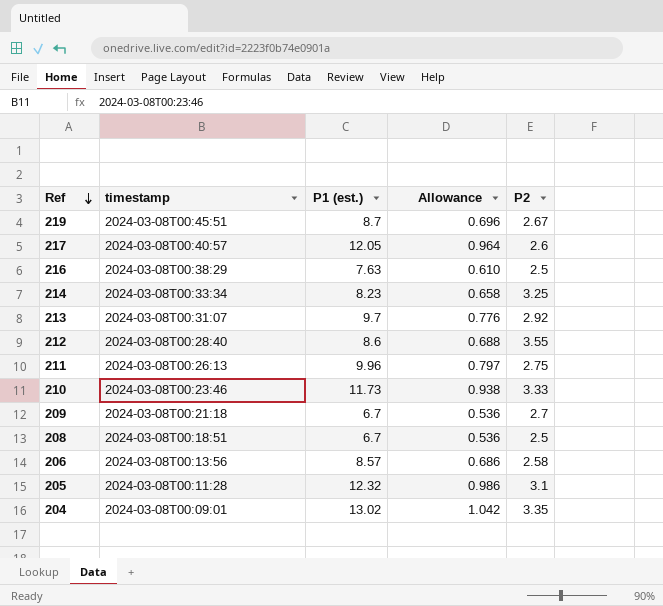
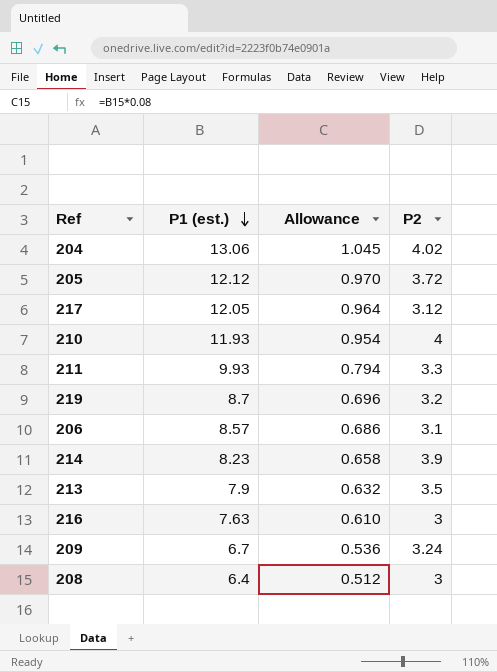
row order: Ref descending -> P1 (est.) descending
column timestamp | position: 2 -> none
row 212: 2024-03-08T00:28:40 | 8.6 | 0.688 | 3.55 -> none
204 | P1 (est.): 13.02 -> 13.06
204 | Allowance: 1.042 -> 1.045
204 | P2: 3.35 -> 4.02
205 | P1 (est.): 12.32 -> 12.12
205 | Allowance: 0.986 -> 0.970
205 | P2: 3.1 -> 3.72
217 | P2: 2.6 -> 3.12
210 | P1 (est.): 11.73 -> 11.93
210 | Allowance: 0.938 -> 0.954
210 | P2: 3.33 -> 4
211 | P1 (est.): 9.96 -> 9.93
211 | Allowance: 0.797 -> 0.794
211 | P2: 2.75 -> 3.3
219 | P2: 2.67 -> 3.2
206 | P2: 2.58 -> 3.1
214 | P2: 3.25 -> 3.9
213 | P1 (est.): 9.7 -> 7.9
213 | Allowance: 0.776 -> 0.632
213 | P2: 2.92 -> 3.5
216 | P2: 2.5 -> 3
209 | P2: 2.7 -> 3.24
208 | P1 (est.): 6.7 -> 6.4
208 | Allowance: 0.536 -> 0.512
208 | P2: 2.5 -> 3

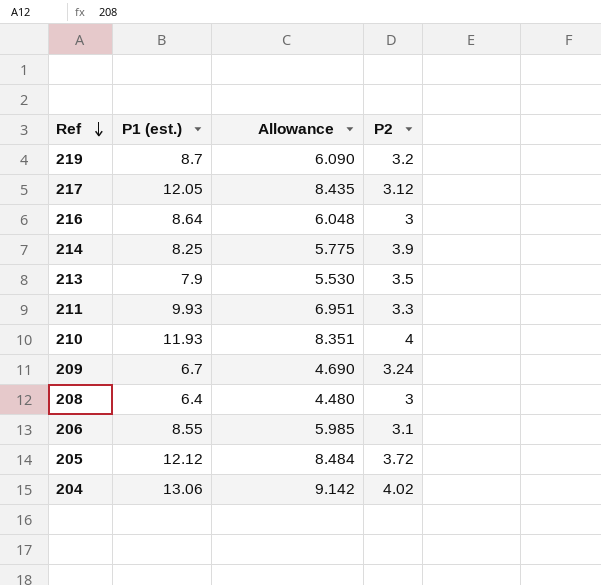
row order: P1 (est.) descending -> Ref descending
column Allowance | formula: [P1 (est.)] * 0.08 -> [P1 (est.)] * 0.7
216 | P1 (est.): 7.63 -> 8.64
214 | P1 (est.): 8.23 -> 8.25
206 | P1 (est.): 8.57 -> 8.55

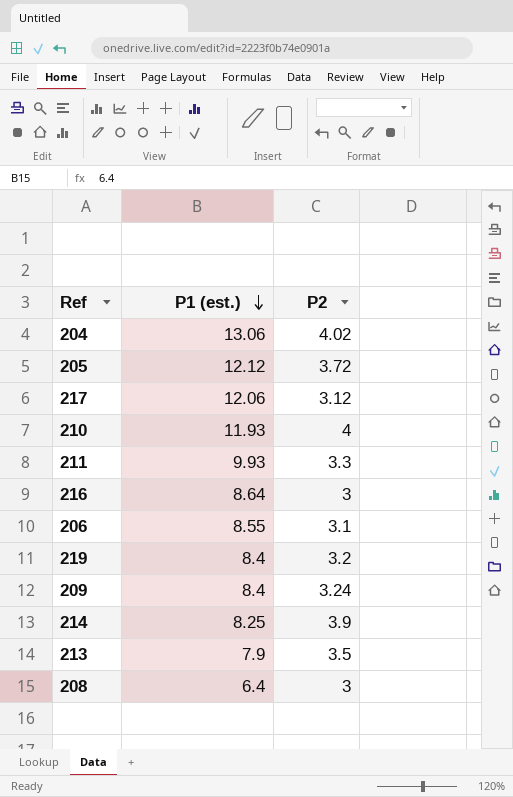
row order: Ref descending -> P1 (est.) descending
column Allowance | formula: [P1 (est.)] * 0.7 -> none
217 | P1 (est.): 12.05 -> 12.06
219 | P1 (est.): 8.7 -> 8.4
209 | P1 (est.): 6.7 -> 8.4

